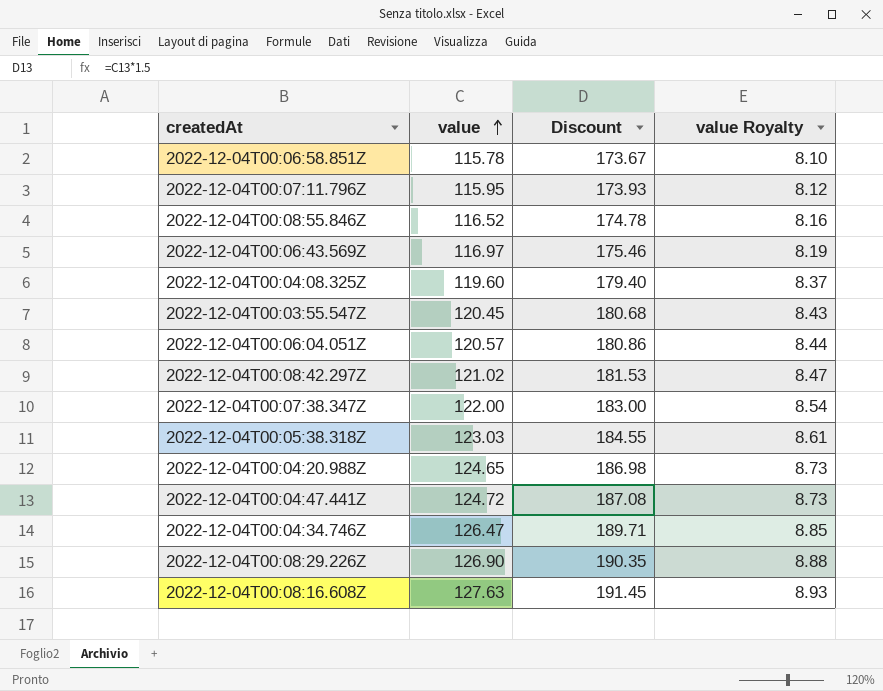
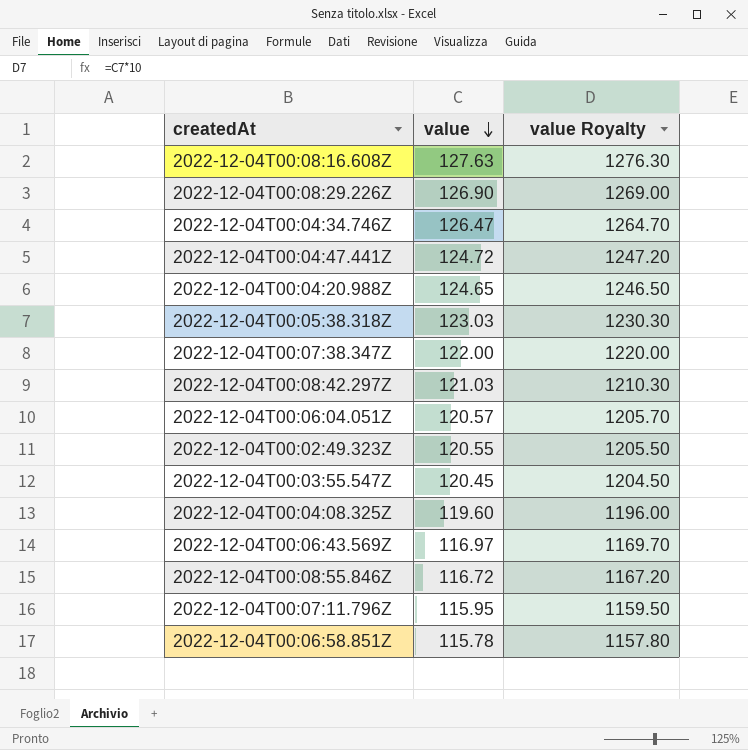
row order: value ascending -> value descending
column Discount | formula: [value] * 1.5 -> none
column value Royalty | formula: [value] * 0.07 -> [value] * 10
2022-12-04T00:08:42.297Z | value: 121.02 -> 121.03
row 2022-12-04T00:02:49.323Z: none -> 120.55 | 1205.50
2022-12-04T00:08:55.846Z | value: 116.52 -> 116.72

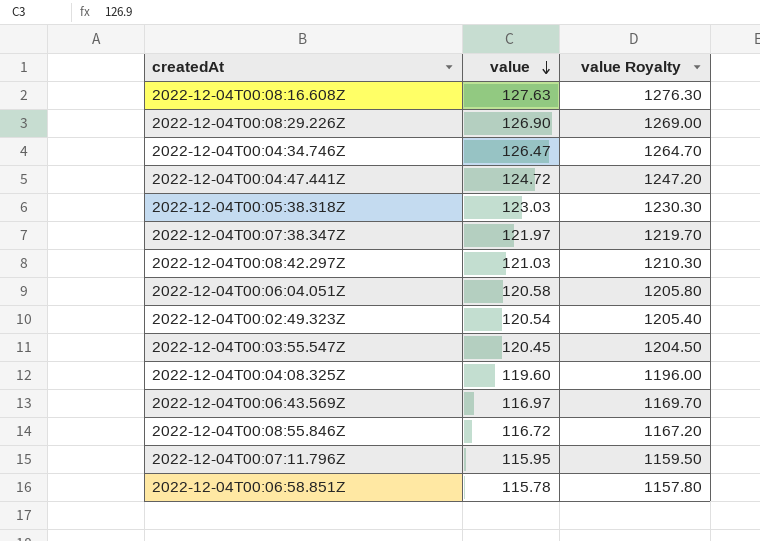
row 2022-12-04T00:04:20.988Z: 124.65 | 1246.50 -> none
2022-12-04T00:07:38.347Z | value: 122.00 -> 121.97
2022-12-04T00:07:38.347Z | value Royalty: 1220.00 -> 1219.70
2022-12-04T00:06:04.051Z | value: 120.57 -> 120.58
2022-12-04T00:06:04.051Z | value Royalty: 1205.70 -> 1205.80
2022-12-04T00:02:49.323Z | value: 120.55 -> 120.54
2022-12-04T00:02:49.323Z | value Royalty: 1205.50 -> 1205.40

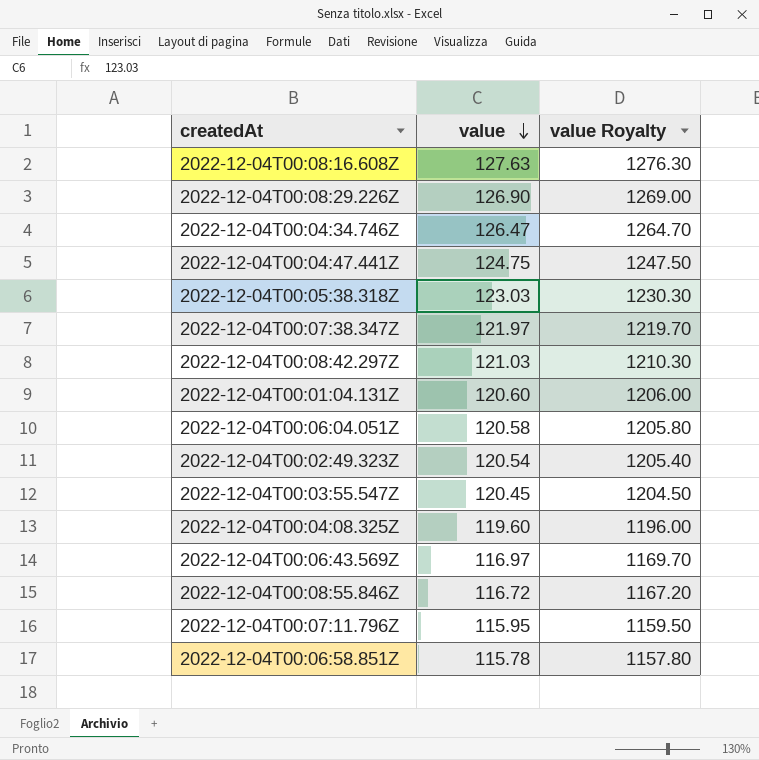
2022-12-04T00:04:47.441Z | value: 124.72 -> 124.75
2022-12-04T00:04:47.441Z | value Royalty: 1247.20 -> 1247.50
row 2022-12-04T00:01:04.131Z: none -> 120.60 | 1206.00

